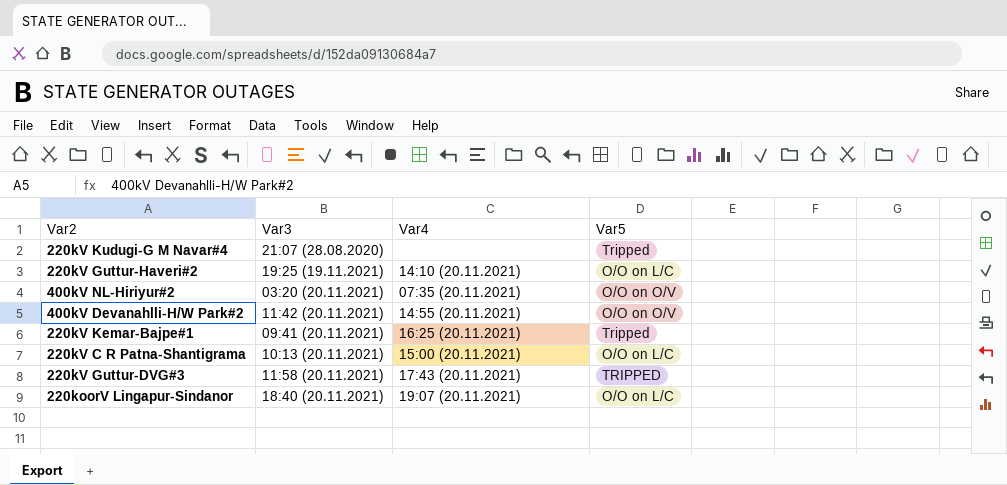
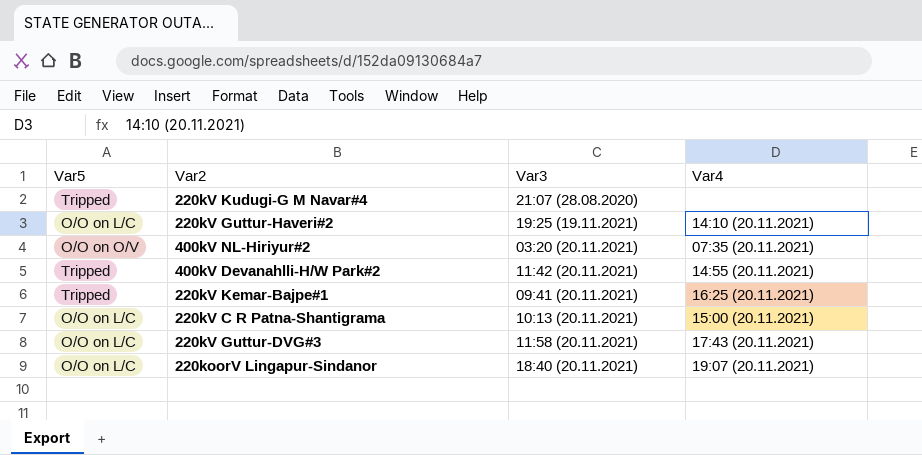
column Var5 | position: 4 -> 1
400kV Devanahlli-H/W Park#2 | Var5: O/O on O/V -> Tripped
220kV Guttur-DVG#3 | Var5: TRIPPED -> O/O on L/C

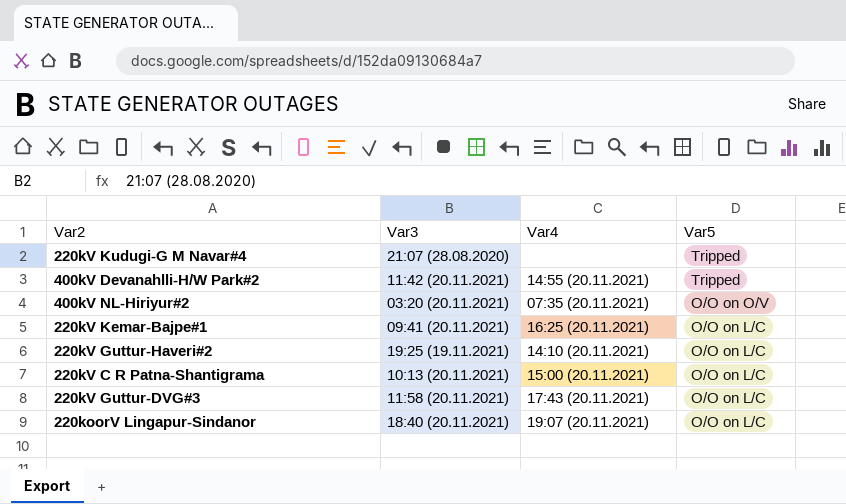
row order: none -> Var5 descending
column Var5 | position: 1 -> 4
220kV Kemar-Bajpe#1 | Var5: Tripped -> O/O on L/C

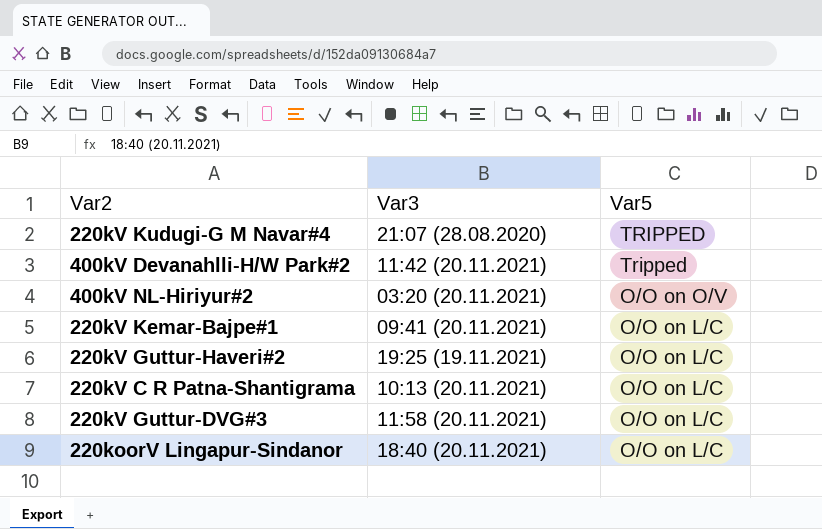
column Var4 | position: 3 -> none
220kV Kudugi-G M Navar#4 | Var5: Tripped -> TRIPPED

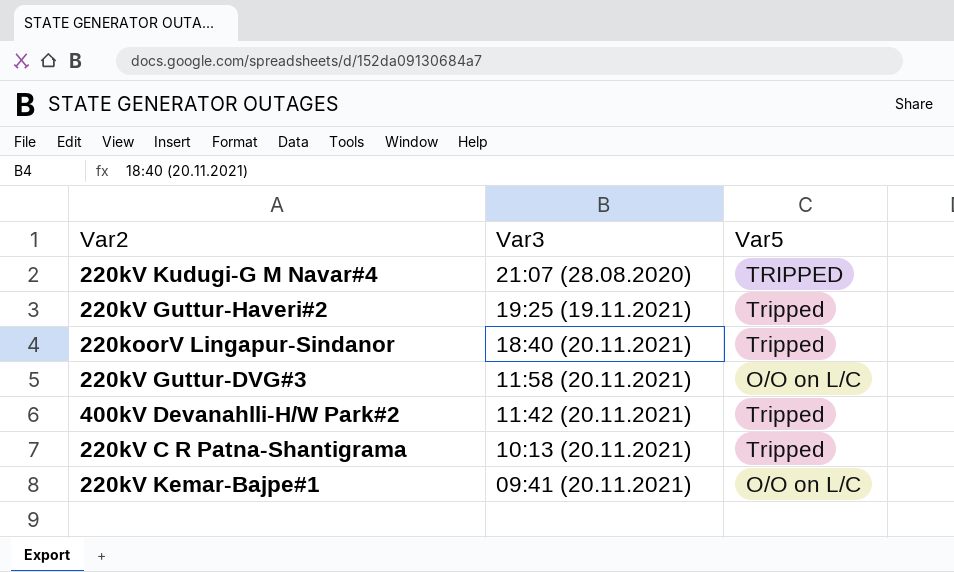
row order: Var5 descending -> Var3 descending
row 400kV NL-Hiriyur#2: 03:20 (20.11.2021) | O/O on O/V -> none
220kV Guttur-Haveri#2 | Var5: O/O on L/C -> Tripped
220koorV Lingapur-Sindanor | Var5: O/O on L/C -> Tripped
220kV C R Patna-Shantigrama | Var5: O/O on L/C -> Tripped

